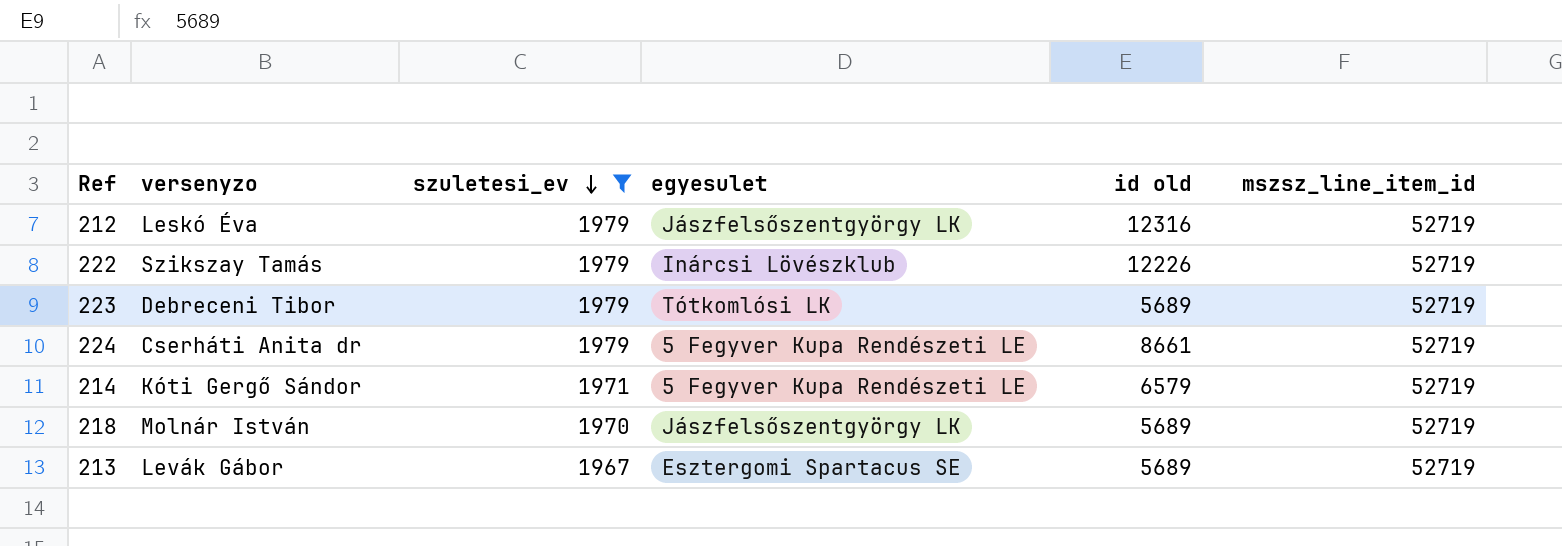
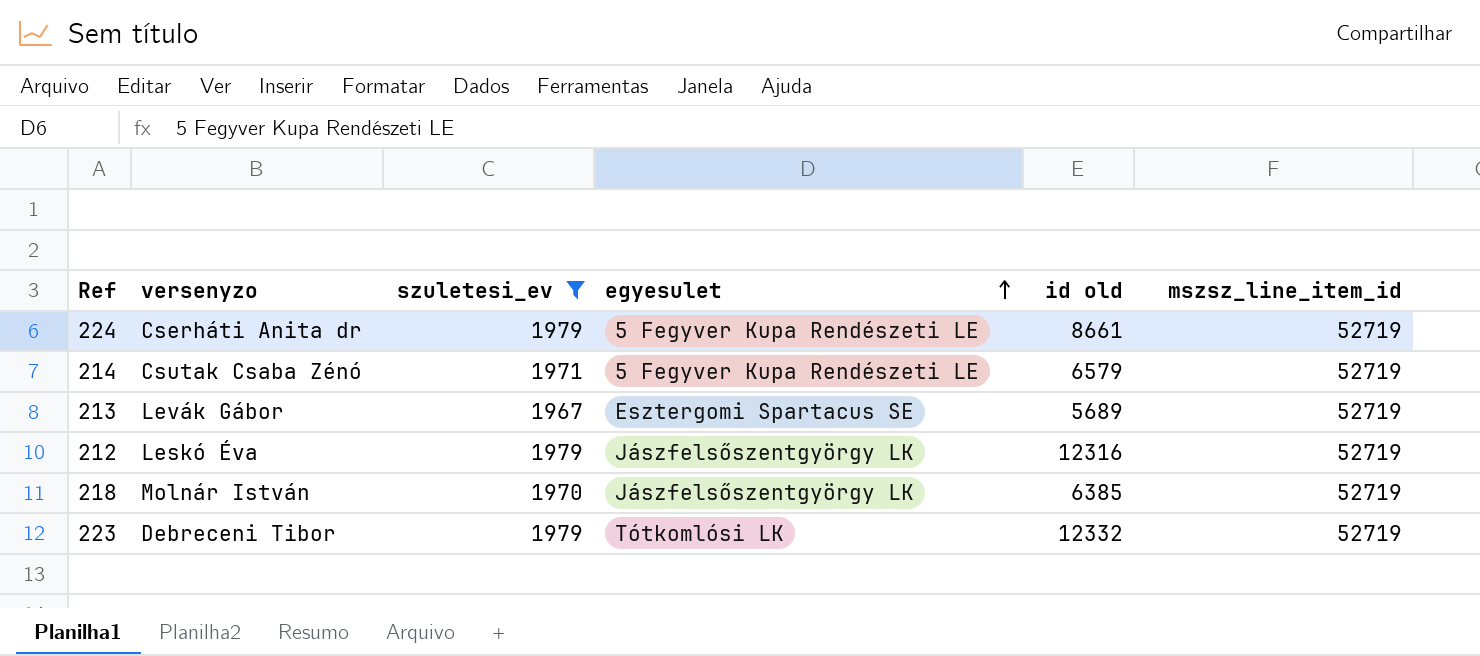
row order: szuletesi_ev descending -> egyesulet ascending
row 222: Szikszay Tamás | 1979 | Inárcsi Lövészklub | 12226 | 52719 -> none
214 | versenyzo: Kóti Gergő Sándor -> Csutak Csaba Zénó
218 | id old: 5689 -> 6385
223 | id old: 5689 -> 12332

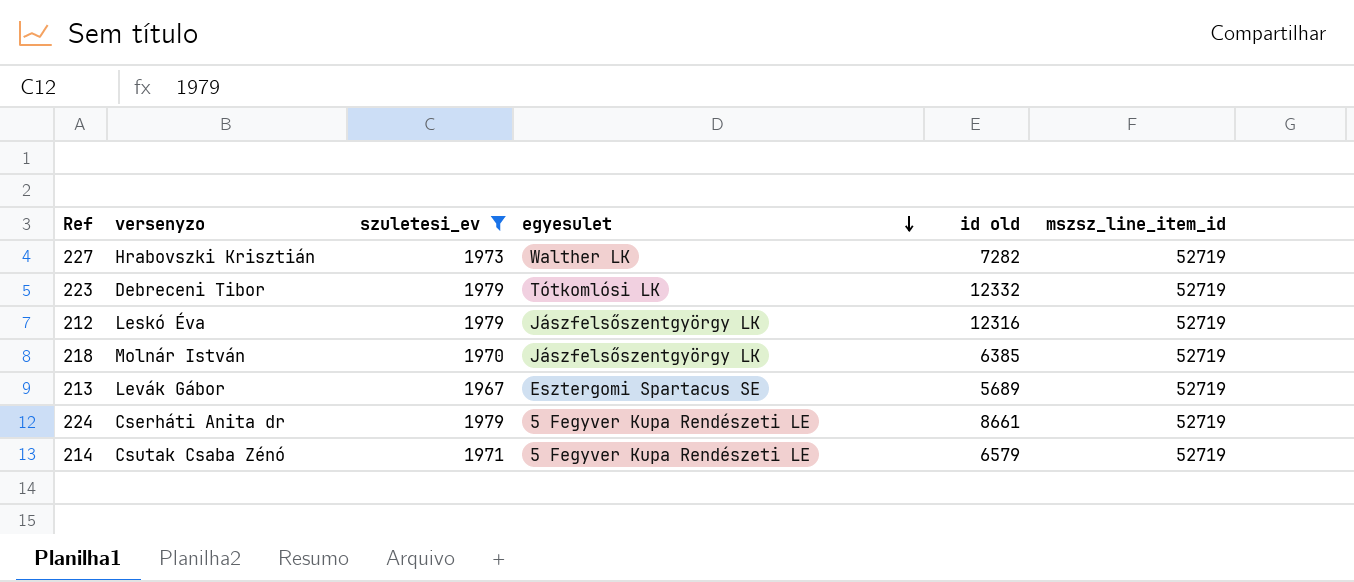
row order: egyesulet ascending -> egyesulet descending
row 227: none -> Hrabovszki Krisztián | 1973 | Walther LK | 7282 | 52719

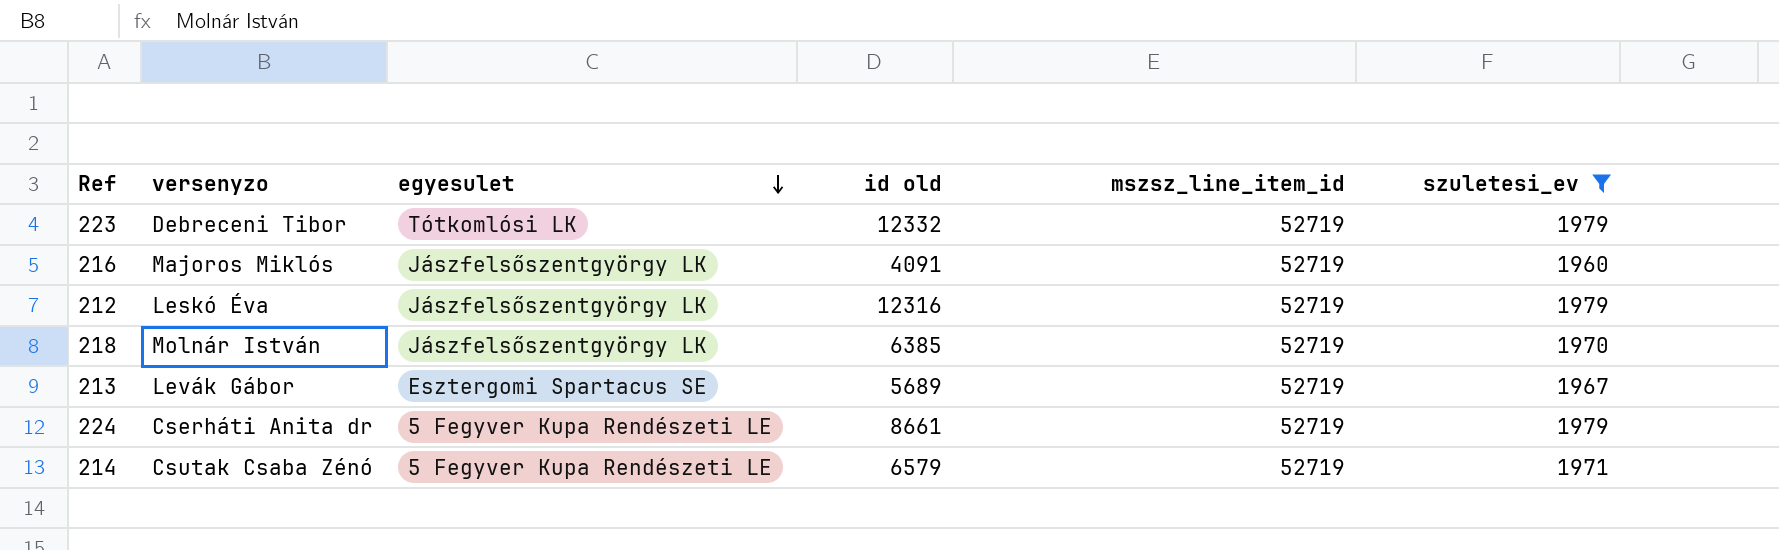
column szuletesi_ev | position: 3 -> 6
row 227: Hrabovszki Krisztián | 1973 | Walther LK | 7282 | 52719 -> none
row 216: none -> Majoros Miklós | Jászfelsőszentgyörgy LK | 4091 | 52719 | 1960

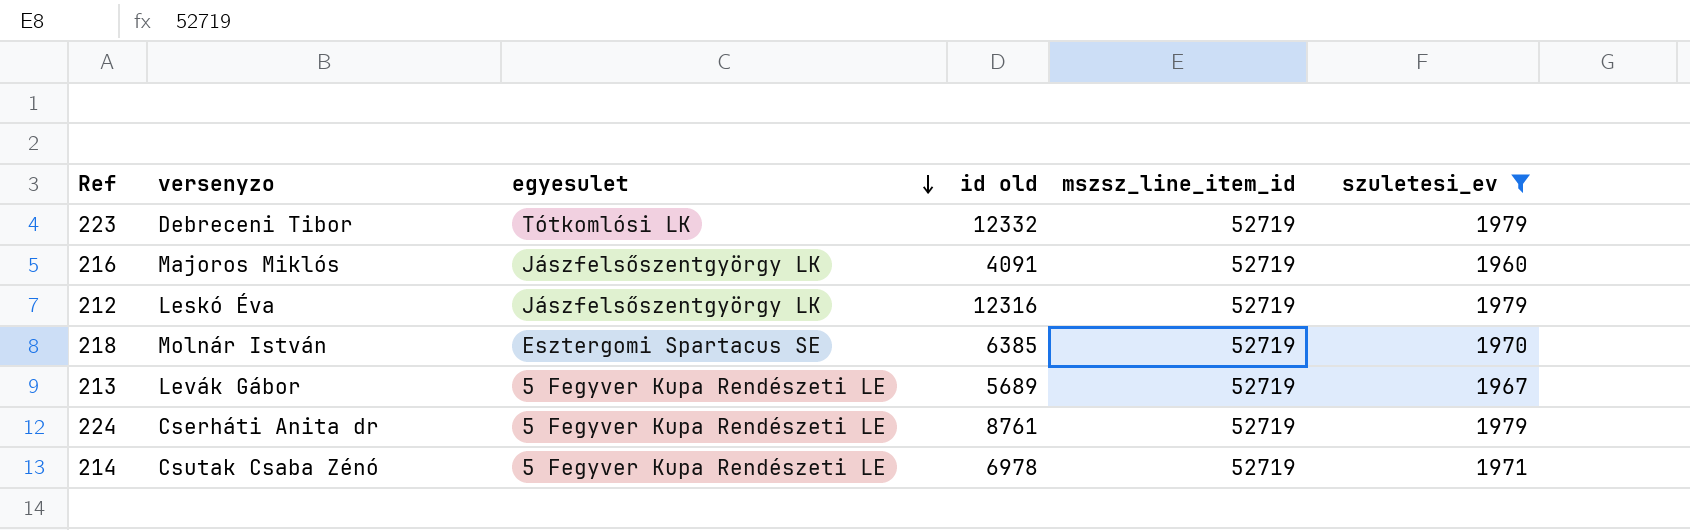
218 | egyesulet: Jászfelsőszentgyörgy LK -> Esztergomi Spartacus SE
213 | egyesulet: Esztergomi Spartacus SE -> 5 Fegyver Kupa Rendészeti LE
224 | id old: 8661 -> 8761
214 | id old: 6579 -> 6978

